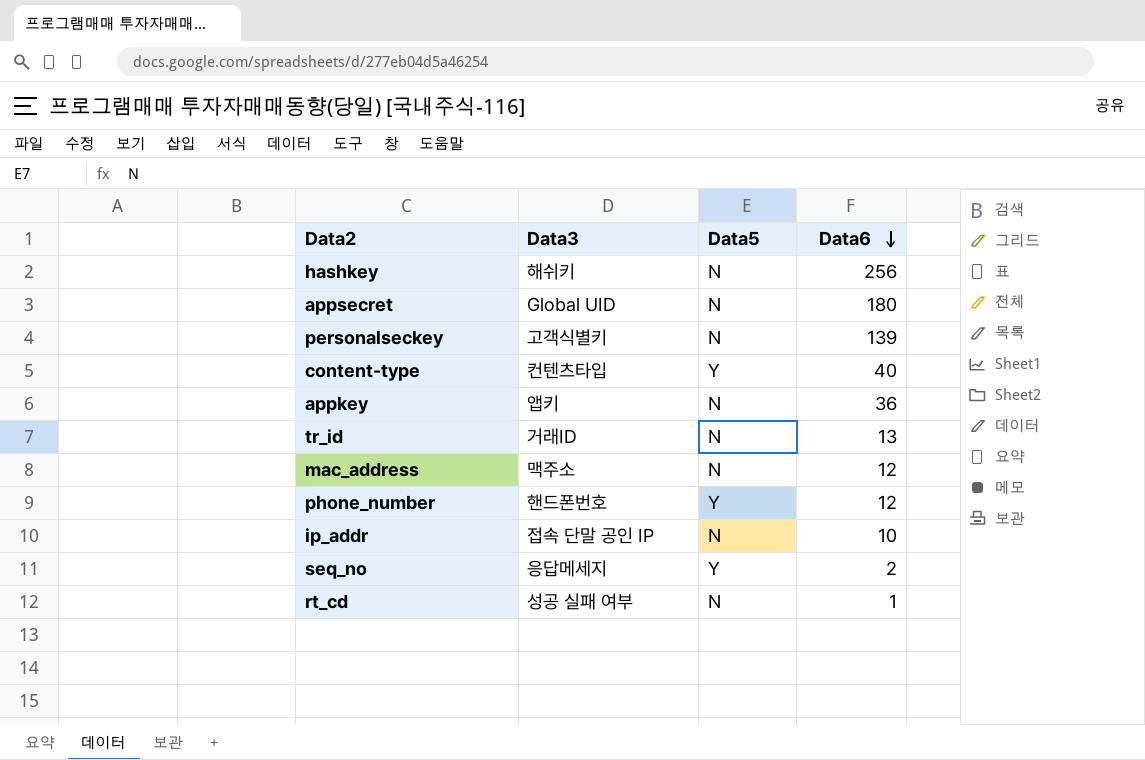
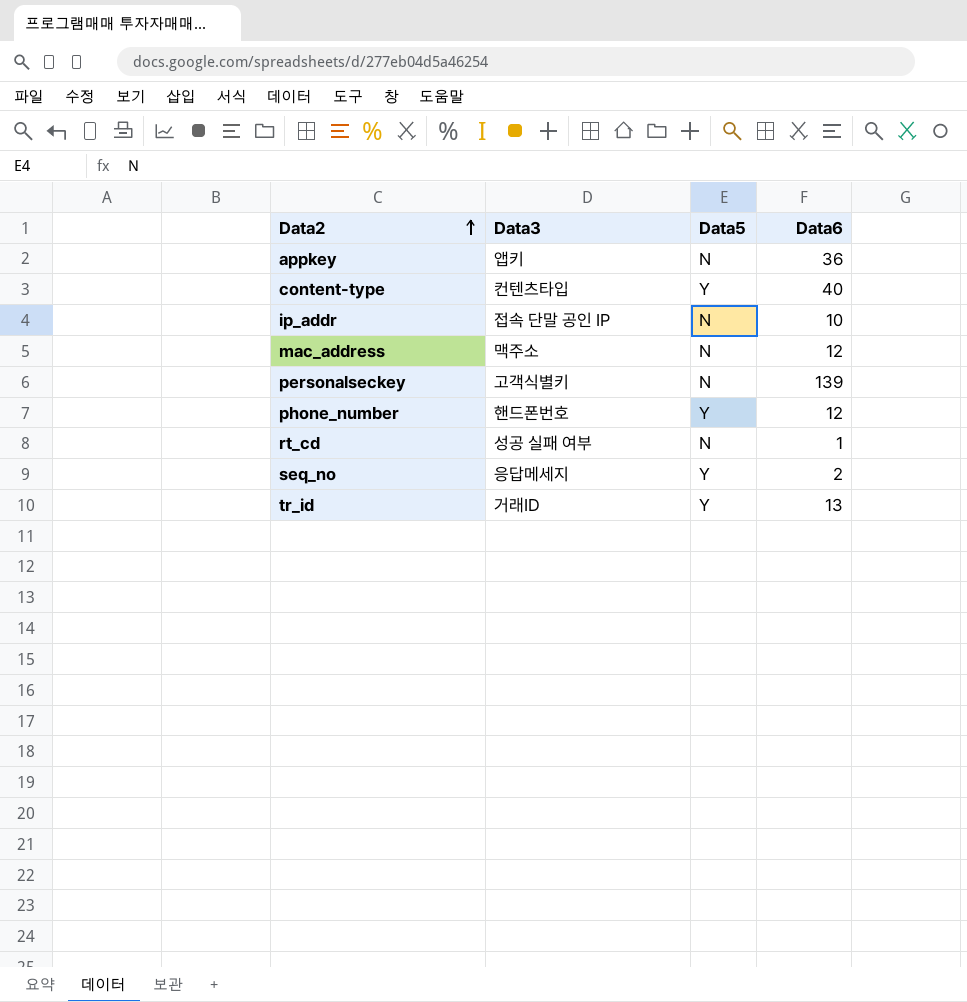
row order: Data6 descending -> Data2 ascending
row hashkey: 해쉬키 | N | 256 -> none
row appsecret: Global UID | N | 180 -> none
tr_id | Data5: N -> Y

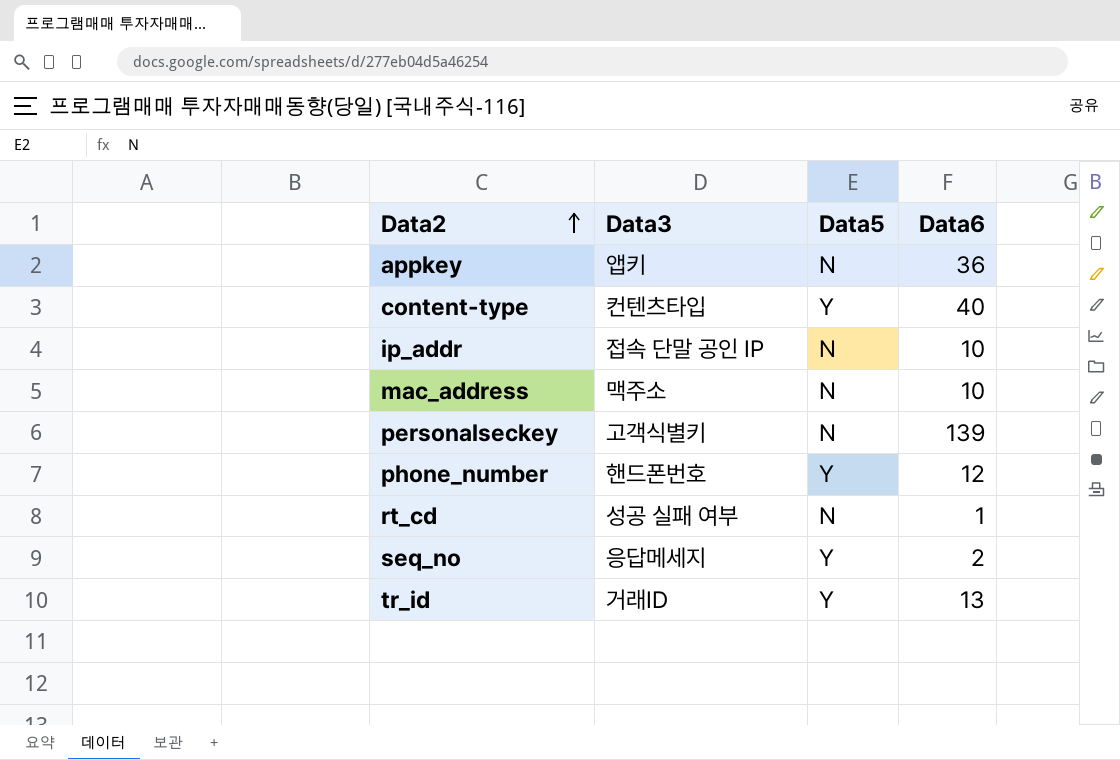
mac_address | Data6: 12 -> 10

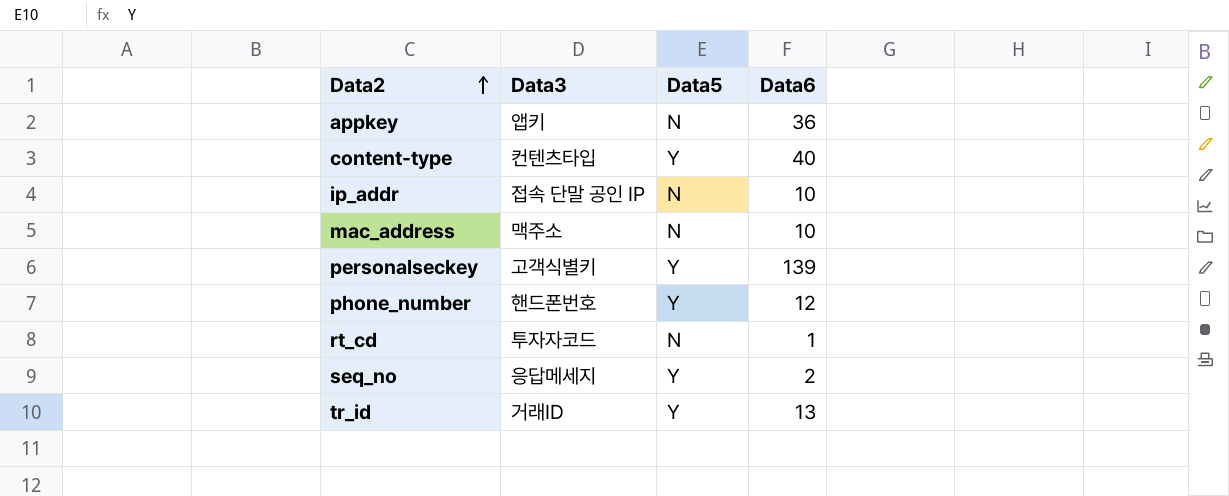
personalseckey | Data5: N -> Y
rt_cd | Data3: 성공 실패 여부 -> 투자자코드

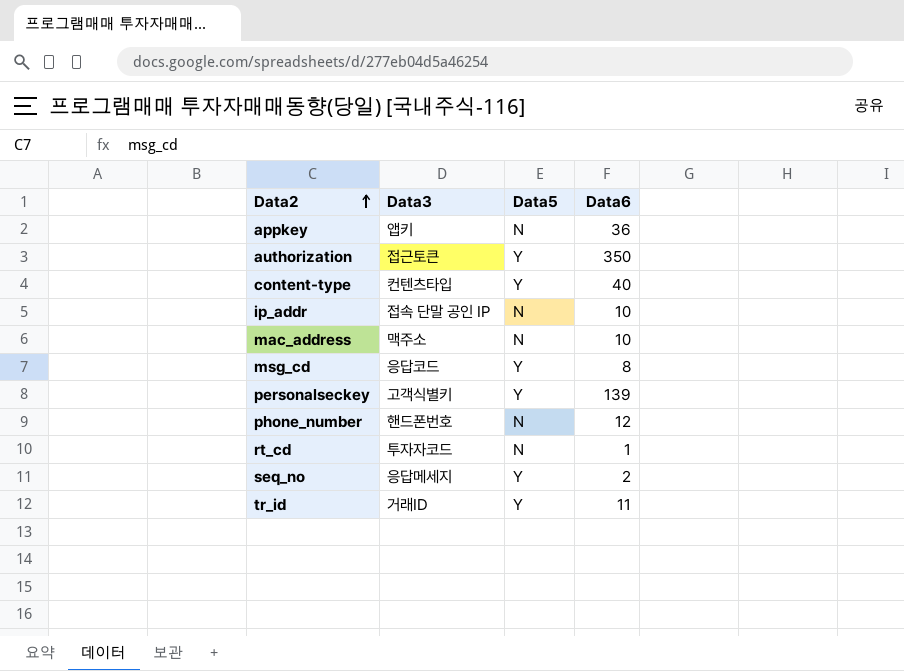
row authorization: none -> 접근토큰 | Y | 350
row msg_cd: none -> 응답코드 | Y | 8
phone_number | Data5: Y -> N
tr_id | Data6: 13 -> 11

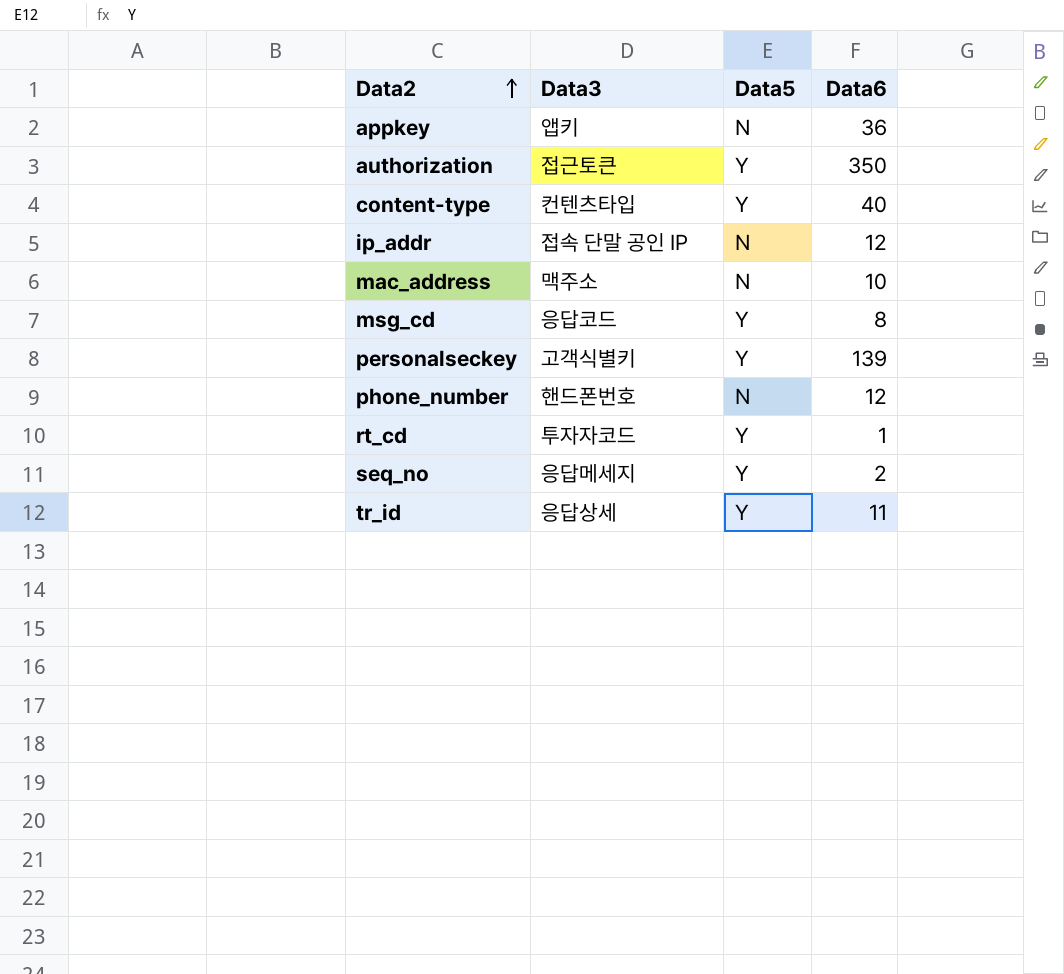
ip_addr | Data6: 10 -> 12
rt_cd | Data5: N -> Y
tr_id | Data3: 거래ID -> 응답상세

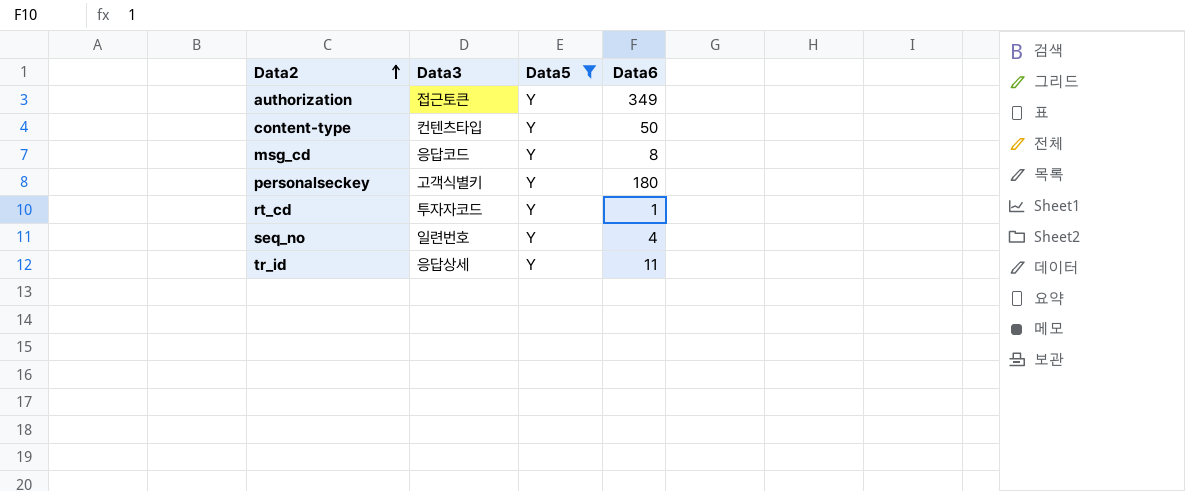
filter: none -> Data5 = Y
authorization | Data6: 350 -> 349
content-type | Data6: 40 -> 50
personalseckey | Data6: 139 -> 180
seq_no | Data3: 응답메세지 -> 일련번호
seq_no | Data6: 2 -> 4

